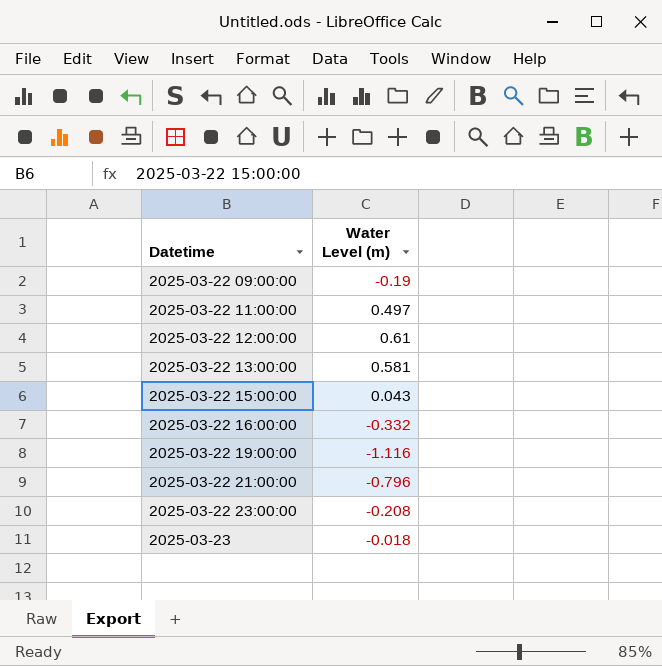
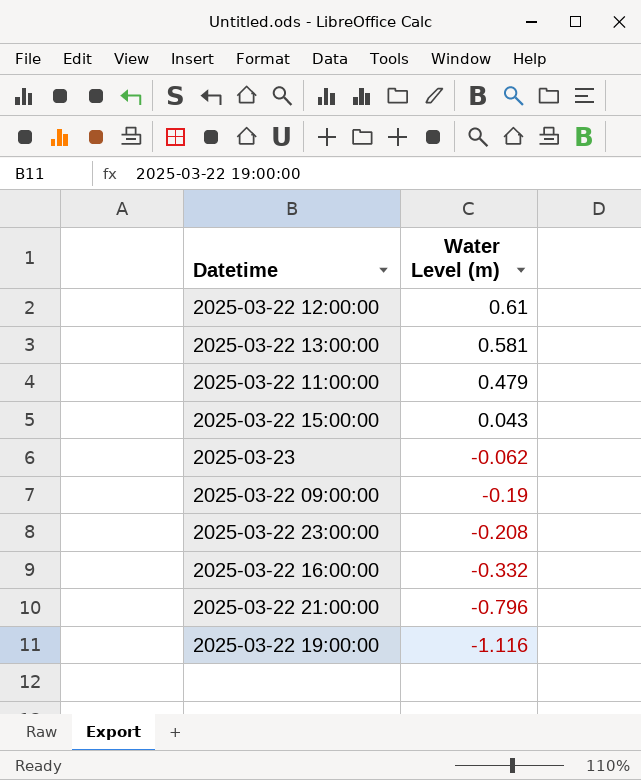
row order: Datetime ascending -> Water Level (m) descending
2025-03-22 11:00:00 | Water Level (m): 0.497 -> 0.479
2025-03-23 | Water Level (m): -0.018 -> -0.062

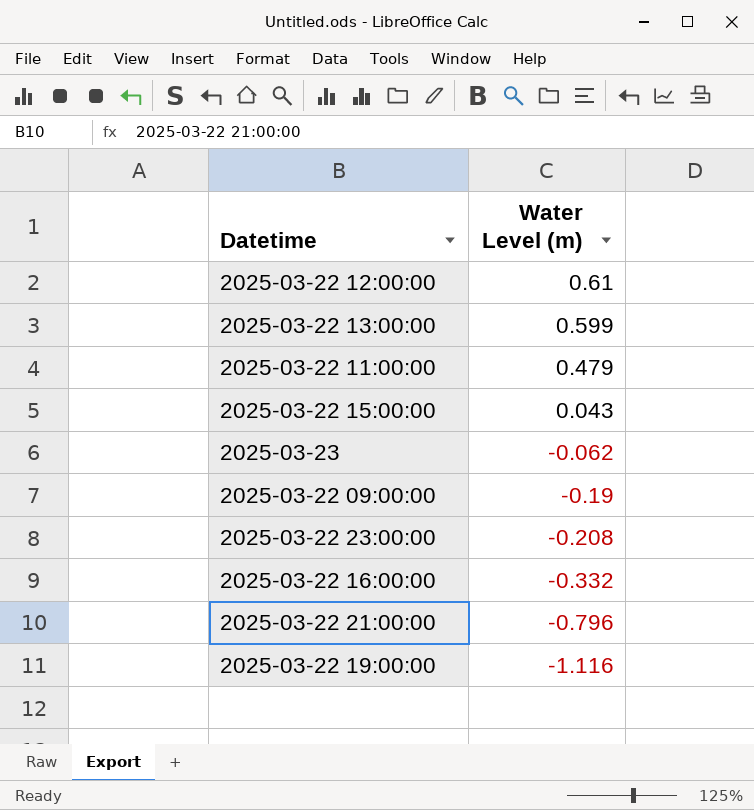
2025-03-22 13:00:00 | Water Level (m): 0.581 -> 0.599

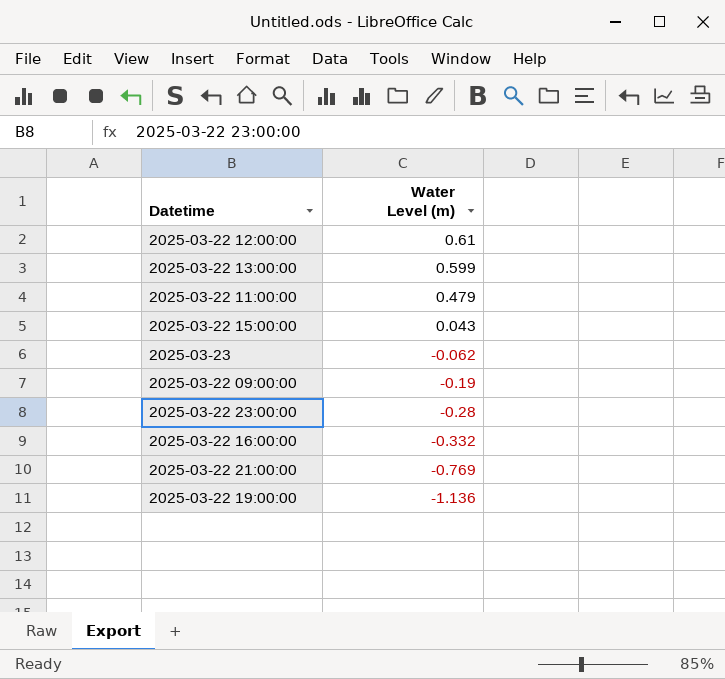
2025-03-22 23:00:00 | Water Level (m): -0.208 -> -0.28
2025-03-22 21:00:00 | Water Level (m): -0.796 -> -0.769
2025-03-22 19:00:00 | Water Level (m): -1.116 -> -1.136

